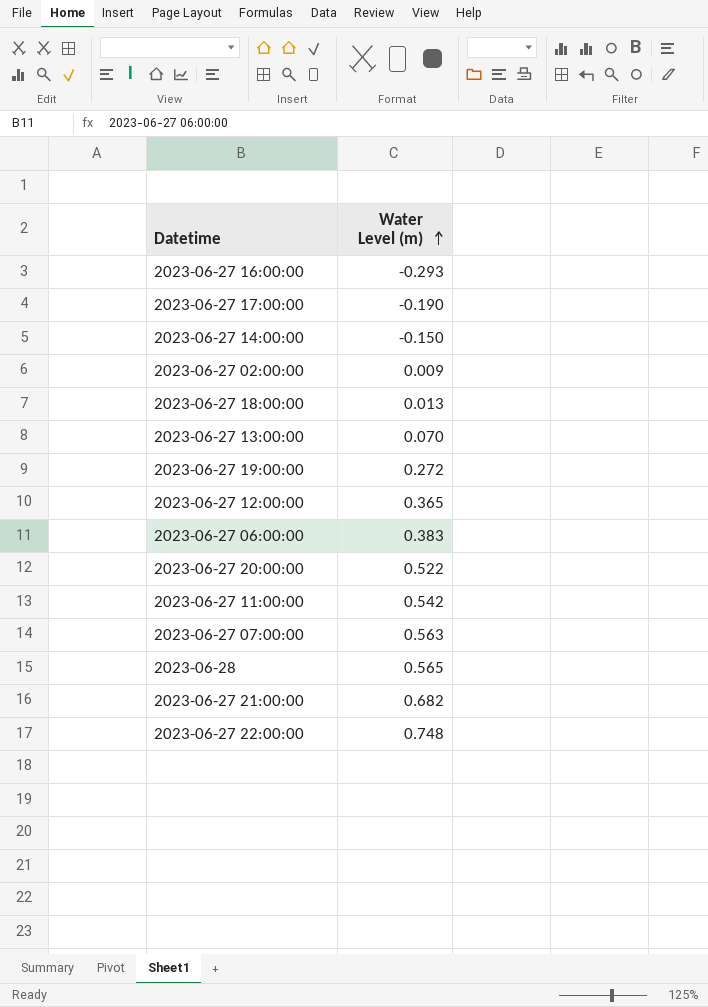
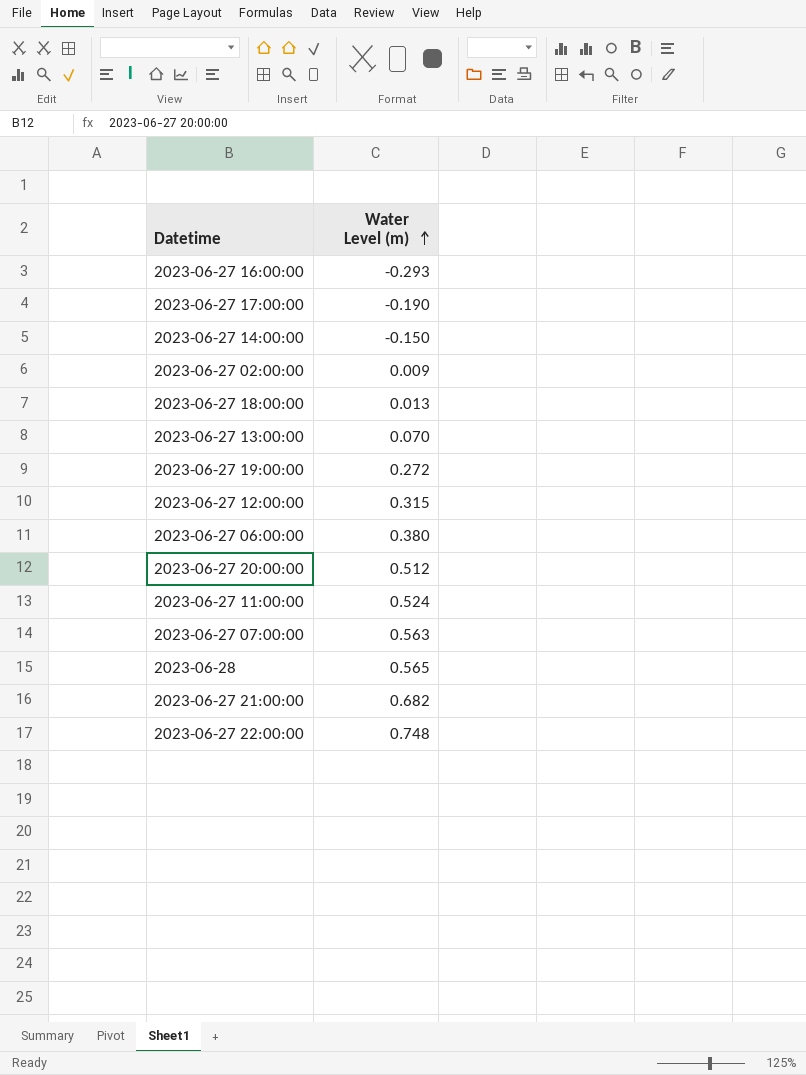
2023-06-27 12:00:00 | Water Level (m): 0.365 -> 0.315
2023-06-27 06:00:00 | Water Level (m): 0.383 -> 0.380
2023-06-27 20:00:00 | Water Level (m): 0.522 -> 0.512
2023-06-27 11:00:00 | Water Level (m): 0.542 -> 0.524

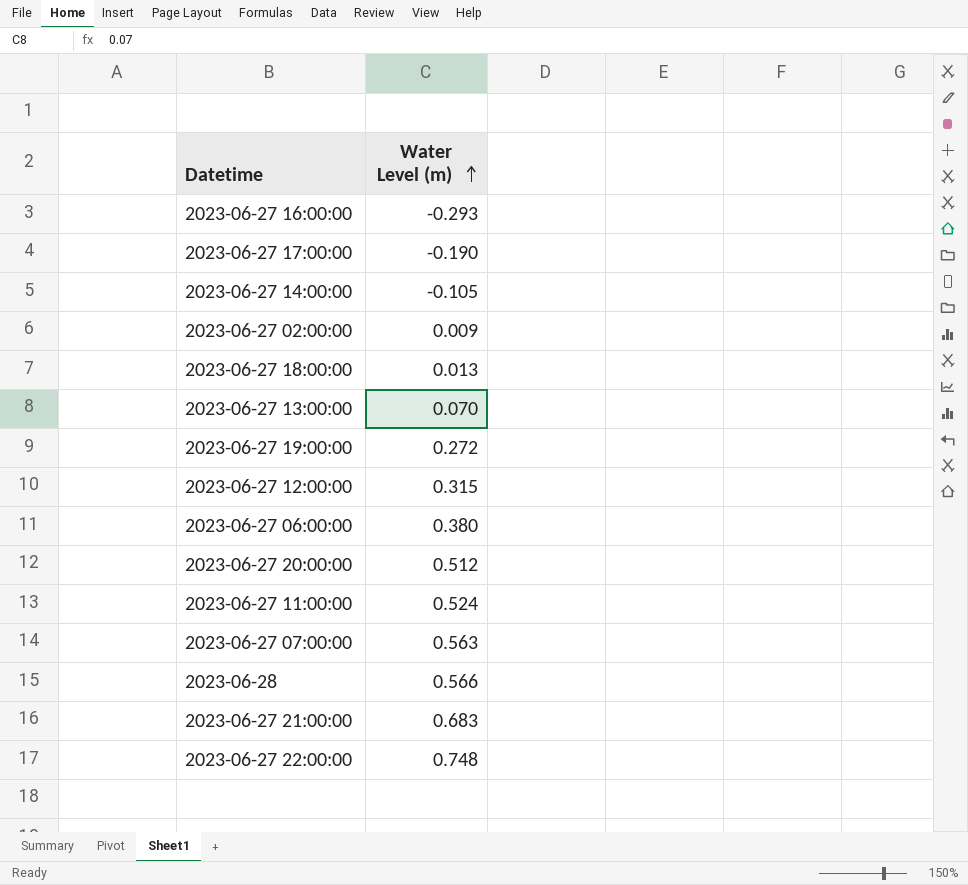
2023-06-27 14:00:00 | Water Level (m): -0.150 -> -0.105
2023-06-28 | Water Level (m): 0.565 -> 0.566
2023-06-27 21:00:00 | Water Level (m): 0.682 -> 0.683

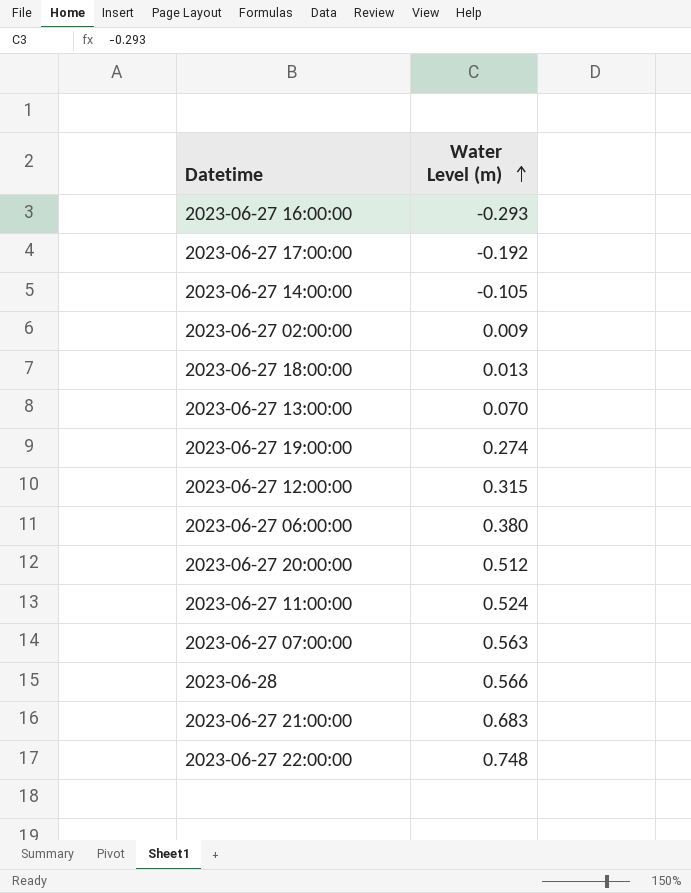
2023-06-27 17:00:00 | Water Level (m): -0.190 -> -0.192
2023-06-27 19:00:00 | Water Level (m): 0.272 -> 0.274

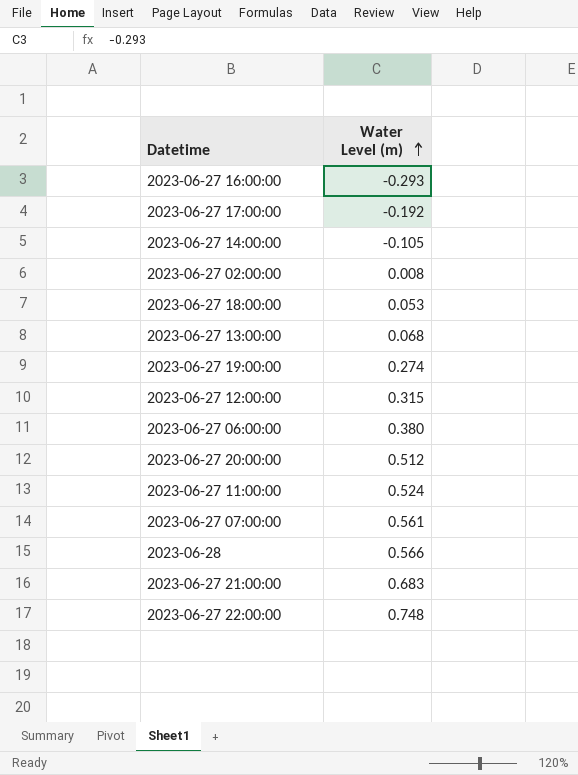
2023-06-27 02:00:00 | Water Level (m): 0.009 -> 0.008
2023-06-27 18:00:00 | Water Level (m): 0.013 -> 0.053
2023-06-27 13:00:00 | Water Level (m): 0.070 -> 0.068
2023-06-27 07:00:00 | Water Level (m): 0.563 -> 0.561

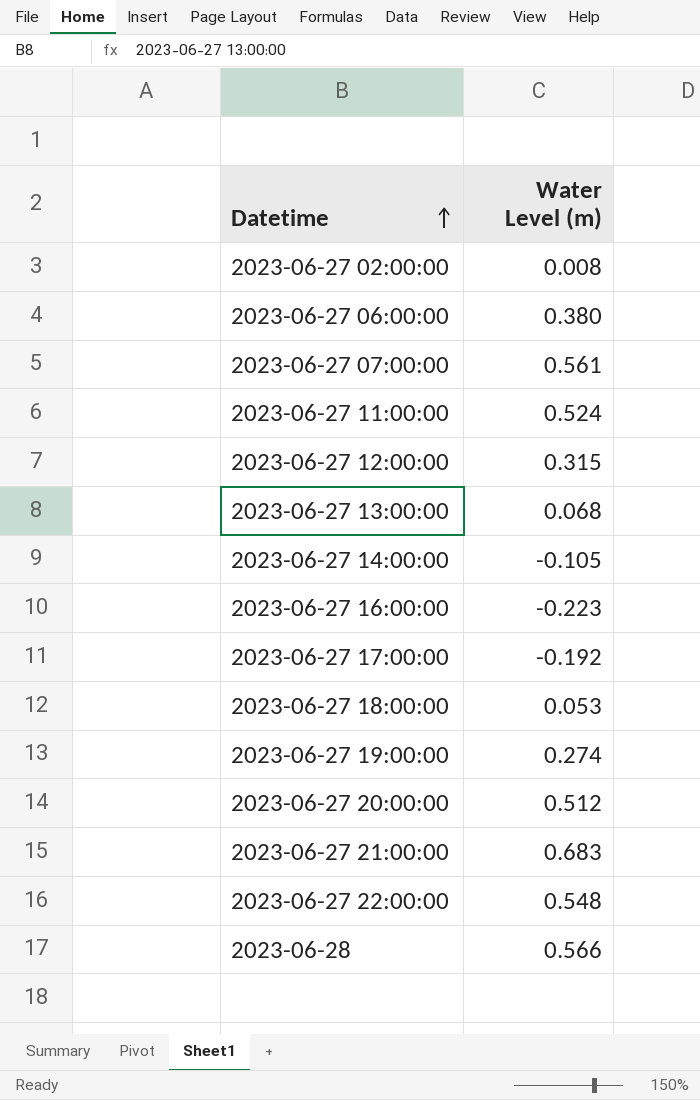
row order: Water Level (m) ascending -> Datetime ascending
2023-06-27 16:00:00 | Water Level (m): -0.293 -> -0.223
2023-06-27 22:00:00 | Water Level (m): 0.748 -> 0.548

